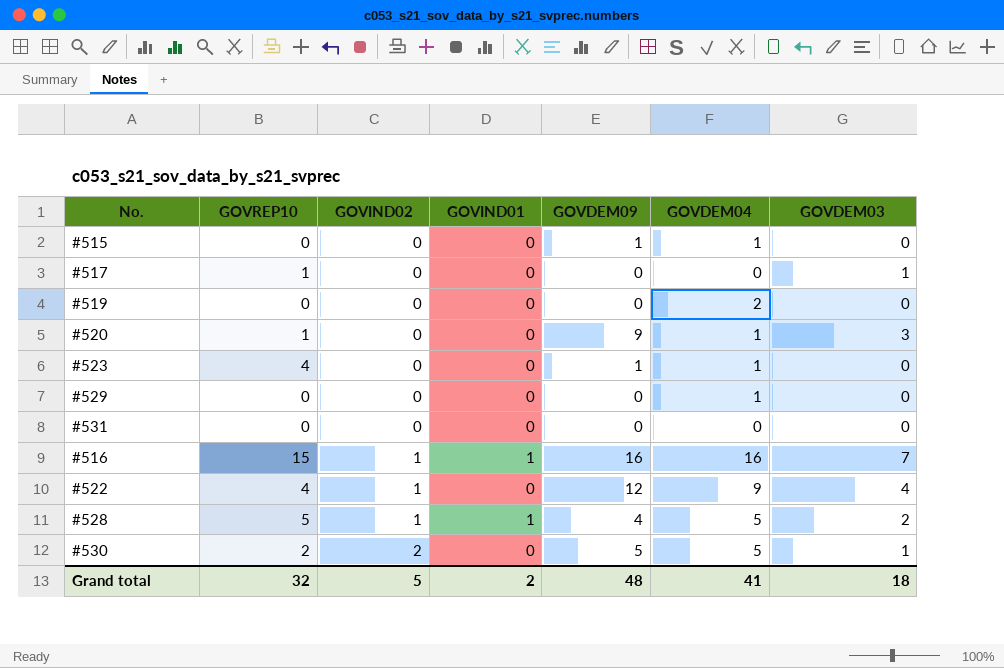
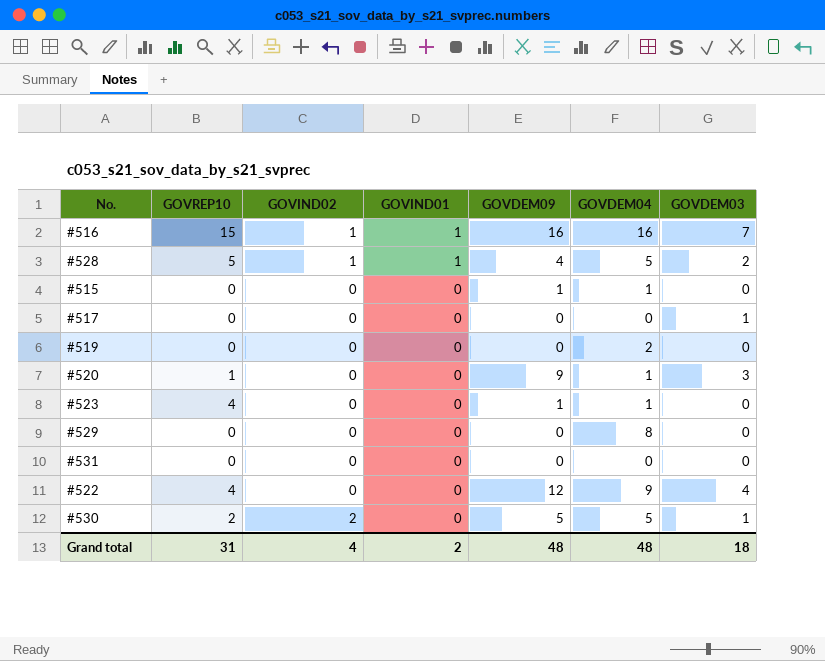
row order: GOVIND02 ascending -> GOVIND01 descending
#517 | GOVREP10: 1 -> 0
#529 | GOVDEM04: 1 -> 8
#522 | GOVIND02: 1 -> 0
Grand total | GOVREP10: 32 -> 31
Grand total | GOVIND02: 5 -> 4
Grand total | GOVDEM04: 41 -> 48

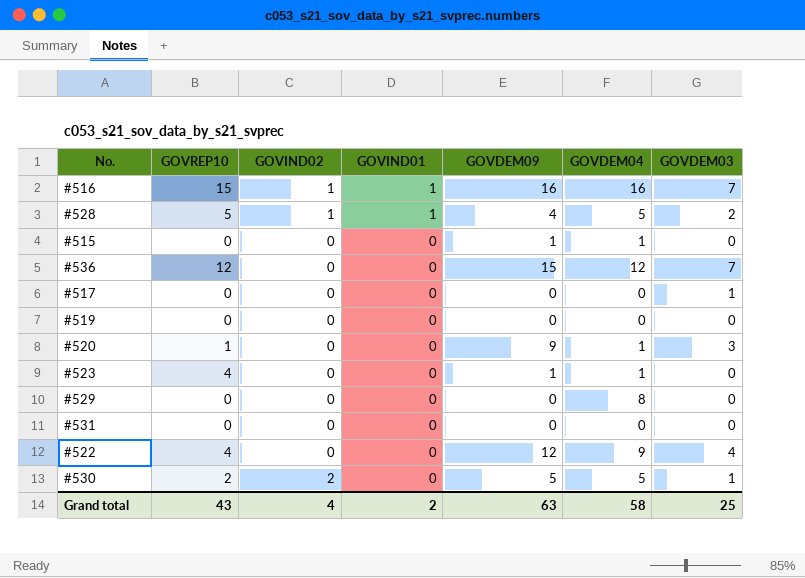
row #536: none -> 12 | 0 | 0 | 15 | 12 | 7
#519 | GOVDEM04: 2 -> 0
Grand total | GOVREP10: 31 -> 43
Grand total | GOVDEM09: 48 -> 63
Grand total | GOVDEM04: 48 -> 58
Grand total | GOVDEM03: 18 -> 25

